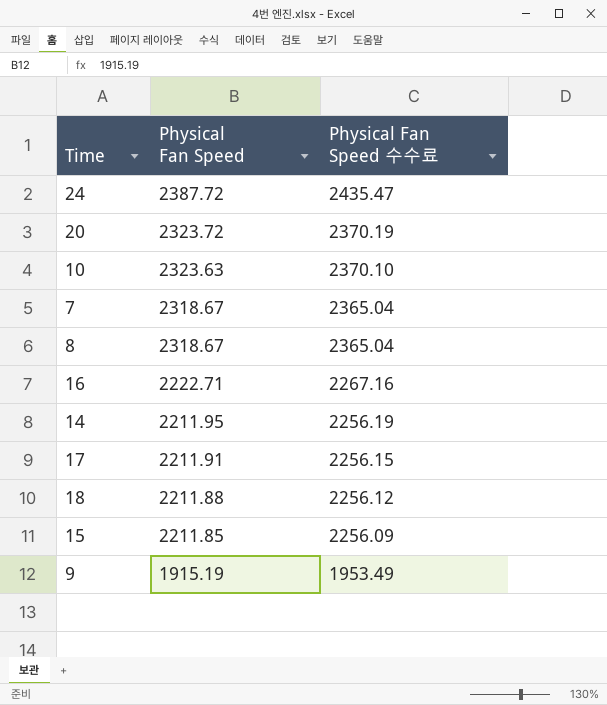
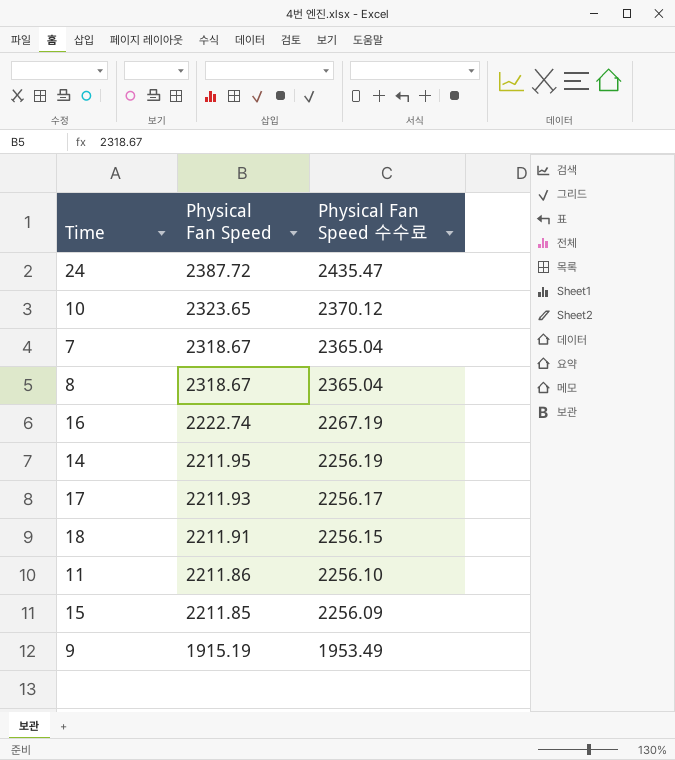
row 20: 2323.72 | 2370.19 -> none
10 | Physical Fan Speed: 2323.63 -> 2323.65
10 | Physical Fan Speed 수수료: 2370.10 -> 2370.12
16 | Physical Fan Speed: 2222.71 -> 2222.74
16 | Physical Fan Speed 수수료: 2267.16 -> 2267.19
17 | Physical Fan Speed: 2211.91 -> 2211.93
17 | Physical Fan Speed 수수료: 2256.15 -> 2256.17
18 | Physical Fan Speed: 2211.88 -> 2211.91
18 | Physical Fan Speed 수수료: 2256.12 -> 2256.15
row 11: none -> 2211.86 | 2256.10

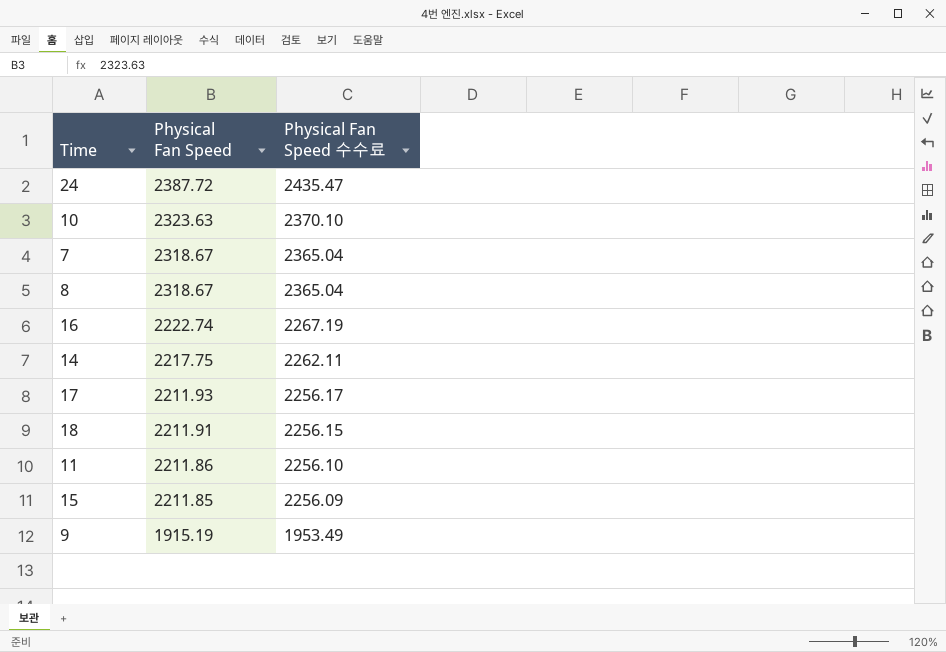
10 | Physical Fan Speed: 2323.65 -> 2323.63
10 | Physical Fan Speed 수수료: 2370.12 -> 2370.10
14 | Physical Fan Speed: 2211.95 -> 2217.75
14 | Physical Fan Speed 수수료: 2256.19 -> 2262.11

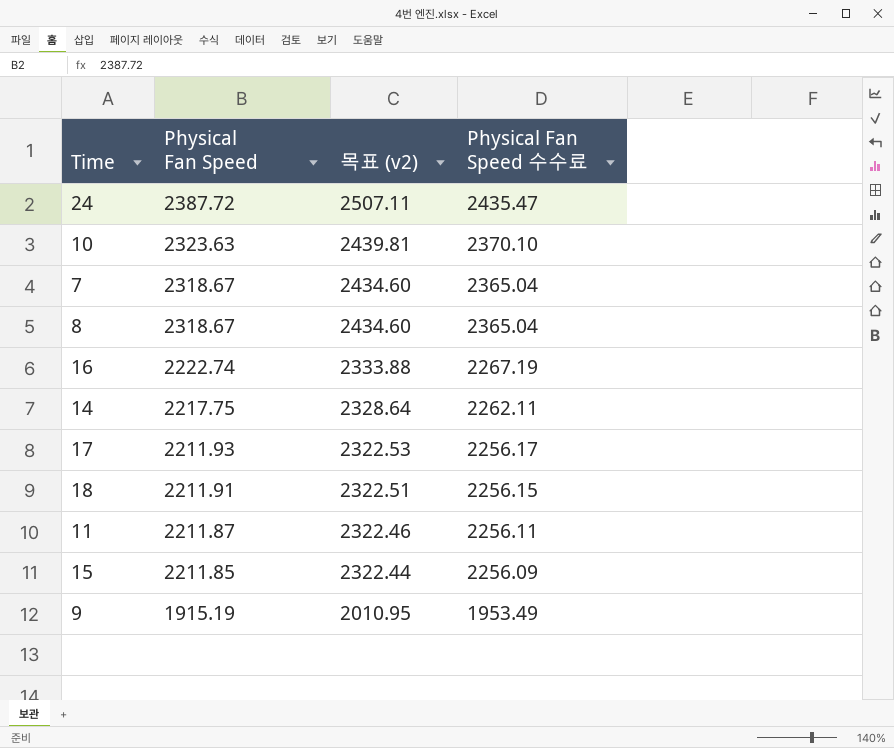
column 목표 (v2) | formula: none -> [Physical Fan Speed] * 1.05
11 | Physical Fan Speed: 2211.86 -> 2211.87
11 | Physical Fan Speed 수수료: 2256.10 -> 2256.11

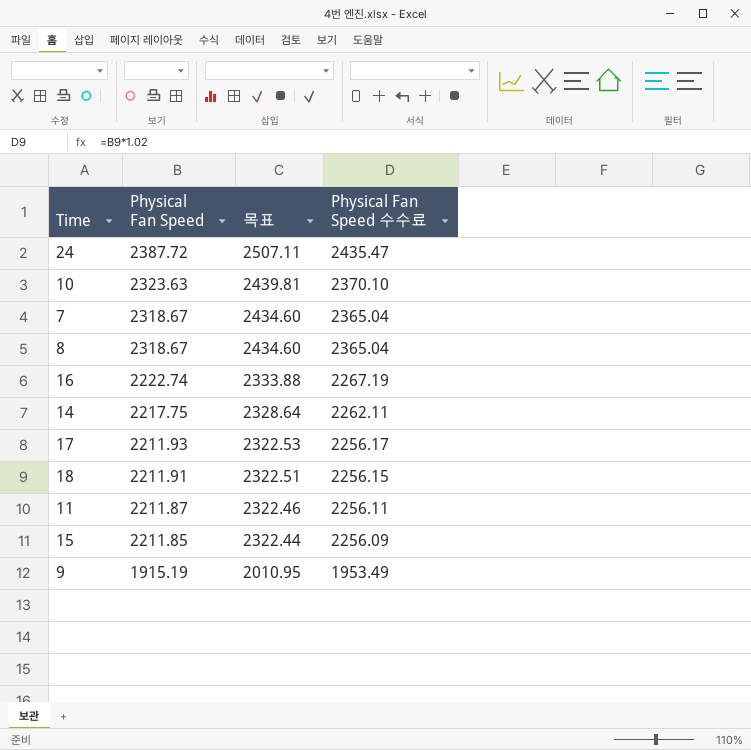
column name: 목표 (v2) -> 목표

